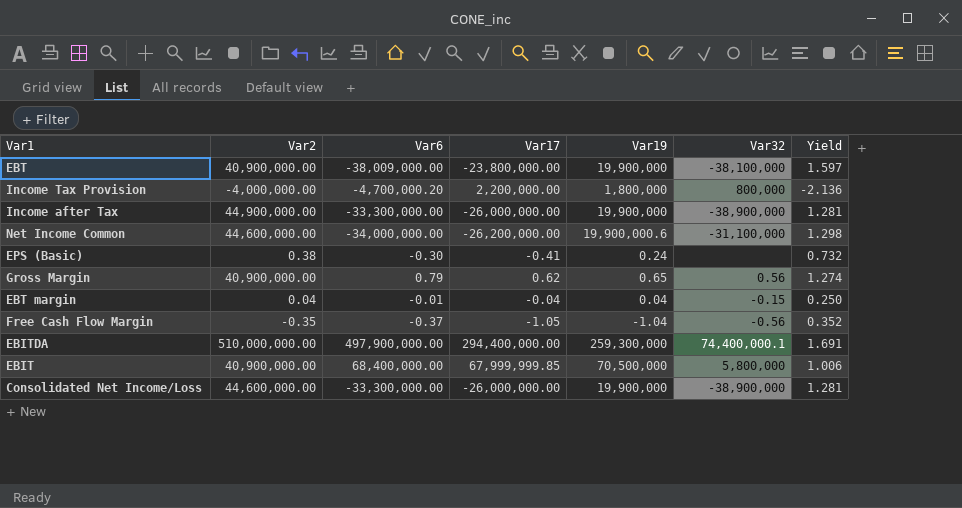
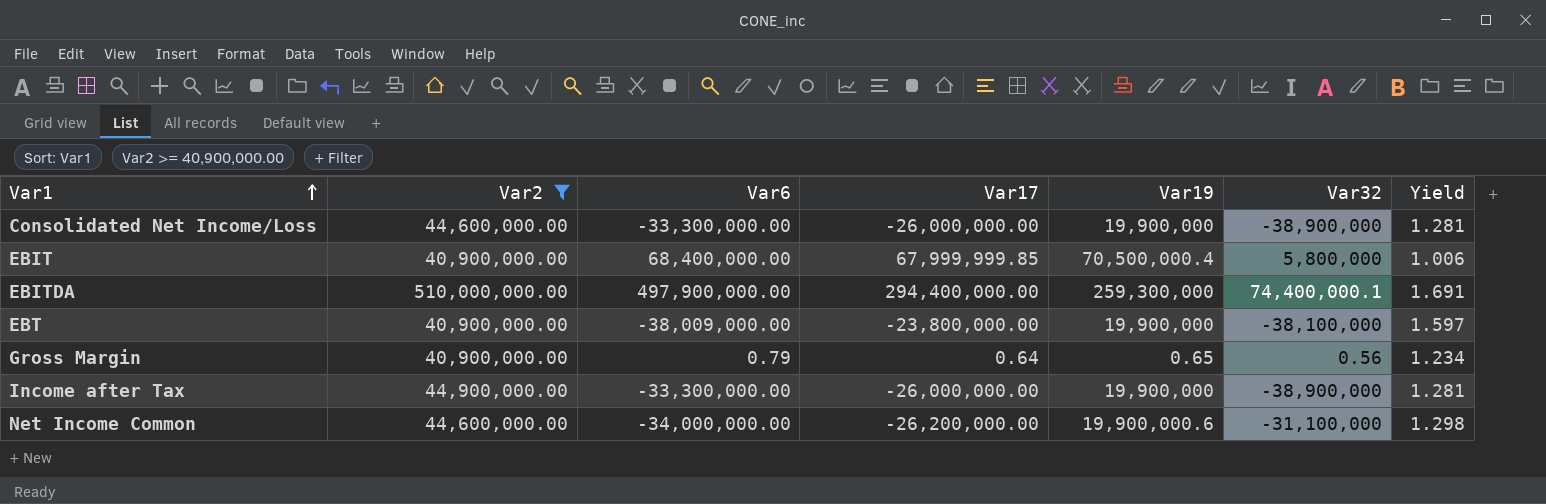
filter: none -> Var2 >= 40,900,000.00
row order: none -> Var1 ascending
EBIT | Var19: 70,500,000 -> 70,500,000.4
Gross Margin | Var17: 0.62 -> 0.64
Gross Margin | Yield: 1.274 -> 1.234

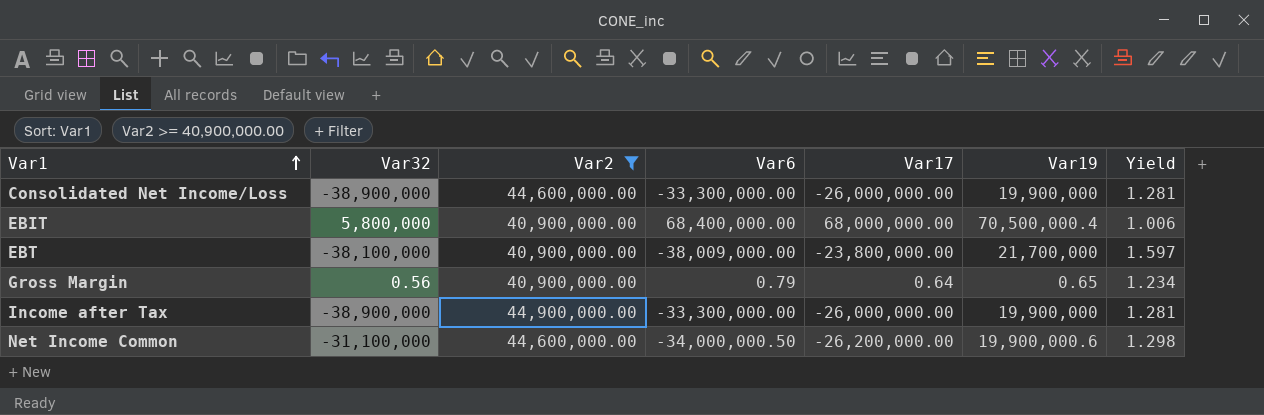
column Var32 | position: 6 -> 2
row EBITDA: 510,000,000.00 | 497,900,000.00 | 294,400,000.00 | 259,300,000 | 74,400,000.1 | 1.691 -> none
EBIT | Var17: 67,999,999.85 -> 68,000,000.00
EBT | Var19: 19,900,000 -> 21,700,000
Net Income Common | Var6: -34,000,000.00 -> -34,000,000.50

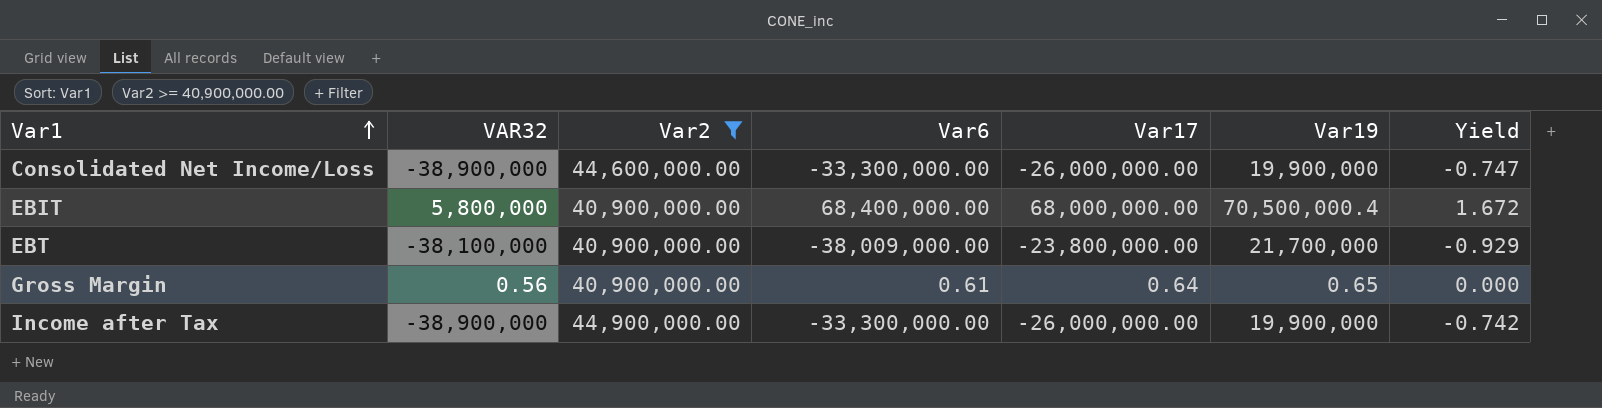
column name: Var32 -> VAR32
column Yield | formula: [Var6] / [Var17] -> [Var6] / [Var2]
row Net Income Common: -31,100,000 | 44,600,000.00 | -34,000,000.50 | -26,200,000.00 | 19,900,000.6 | 1.298 -> none
Gross Margin | Var6: 0.79 -> 0.61

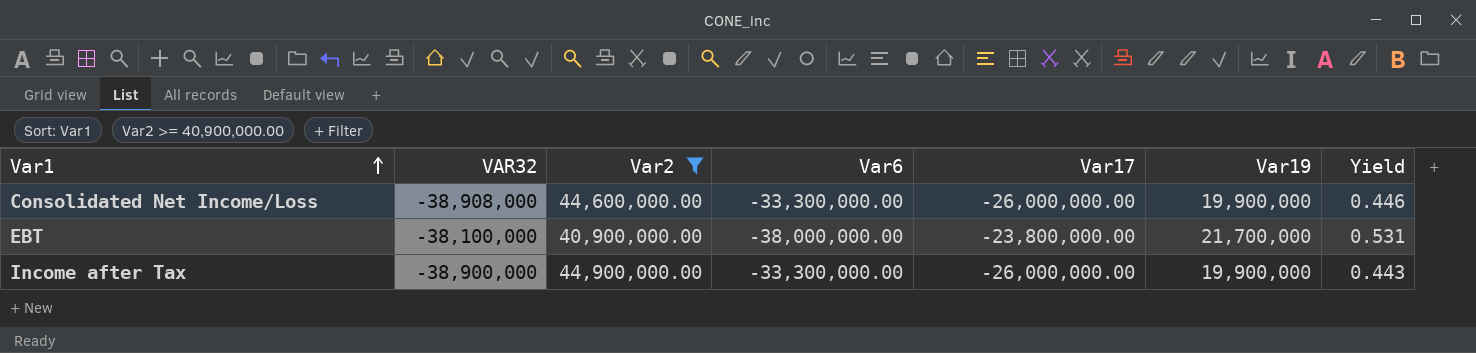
column Yield | formula: [Var6] / [Var2] -> [Var19] / [Var2]
row EBIT: 5,800,000 | 40,900,000.00 | 68,400,000.00 | 68,000,000.00 | 70,500,000.4 | 1.672 -> none
row Gross Margin: 0.56 | 40,900,000.00 | 0.61 | 0.64 | 0.65 | 0.000 -> none
Consolidated Net Income/Loss | VAR32: -38,900,000 -> -38,908,000
EBT | Var6: -38,009,000.00 -> -38,000,000.00

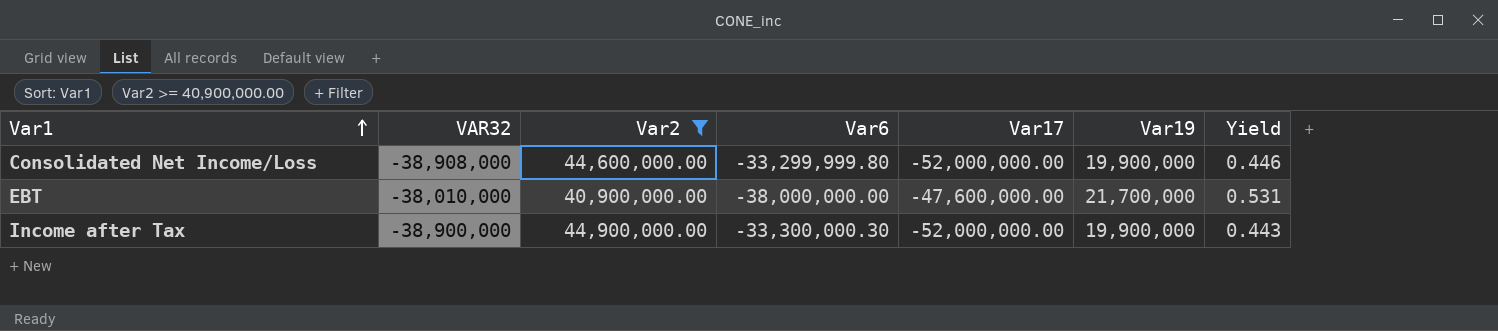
Consolidated Net Income/Loss | Var6: -33,300,000.00 -> -33,299,999.80
Consolidated Net Income/Loss | Var17: -26,000,000.00 -> -52,000,000.00
EBT | VAR32: -38,100,000 -> -38,010,000
EBT | Var17: -23,800,000.00 -> -47,600,000.00
Income after Tax | Var6: -33,300,000.00 -> -33,300,000.30
Income after Tax | Var17: -26,000,000.00 -> -52,000,000.00

